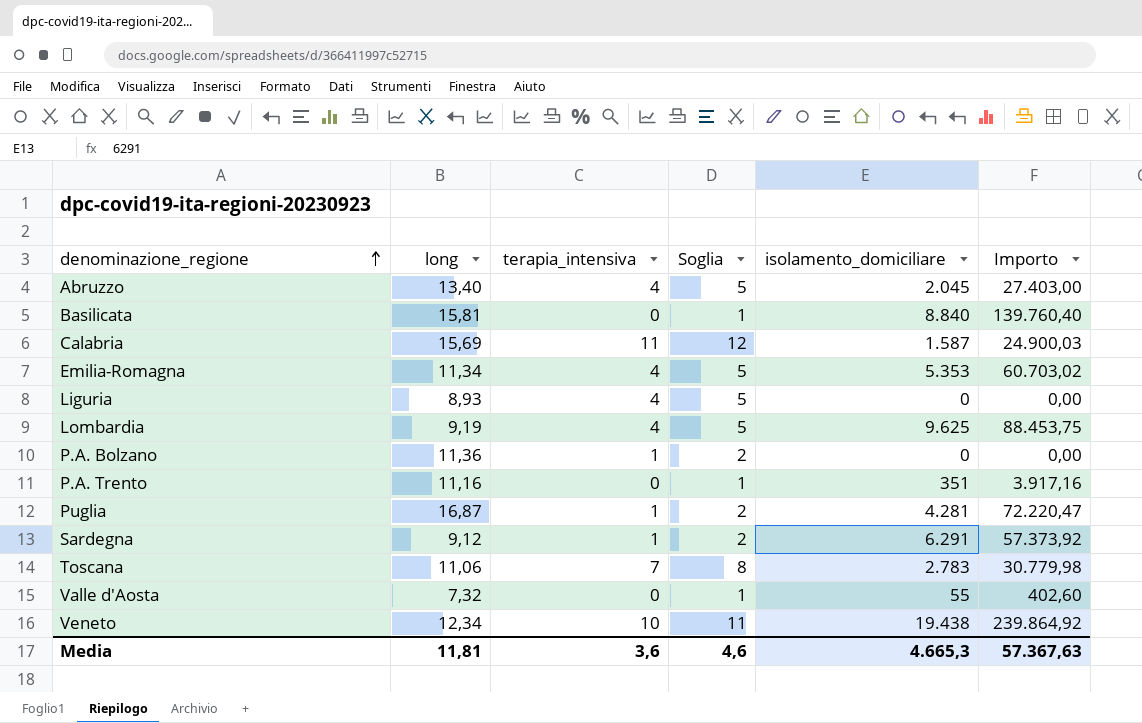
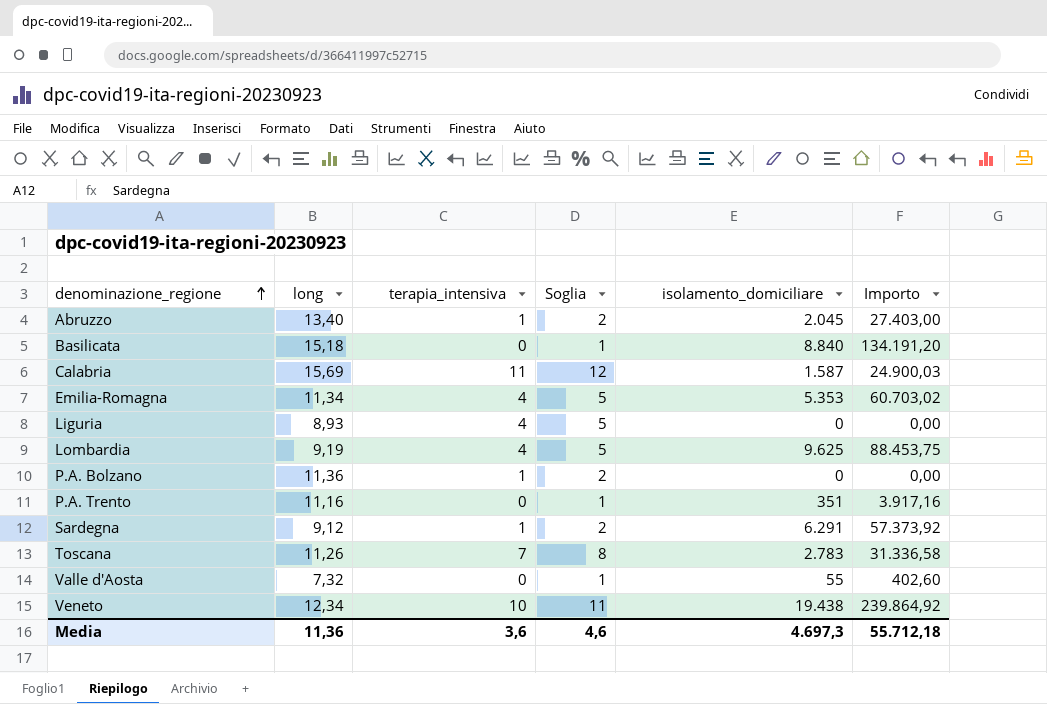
row Puglia: 16,87 | 1 | 2 | 4.281 | 72.220,47 -> none
Abruzzo | terapia_intensiva: 4 -> 1
Abruzzo | Soglia: 5 -> 2
Basilicata | long: 15,81 -> 15,18
Basilicata | Importo: 139.760,40 -> 134.191,20
Toscana | long: 11,06 -> 11,26
Toscana | Importo: 30.779,98 -> 31.336,58
Media | long: 11,81 -> 11,36
Media | isolamento_domiciliare: 4.665,3 -> 4.697,3
Media | Importo: 57.367,63 -> 55.712,18

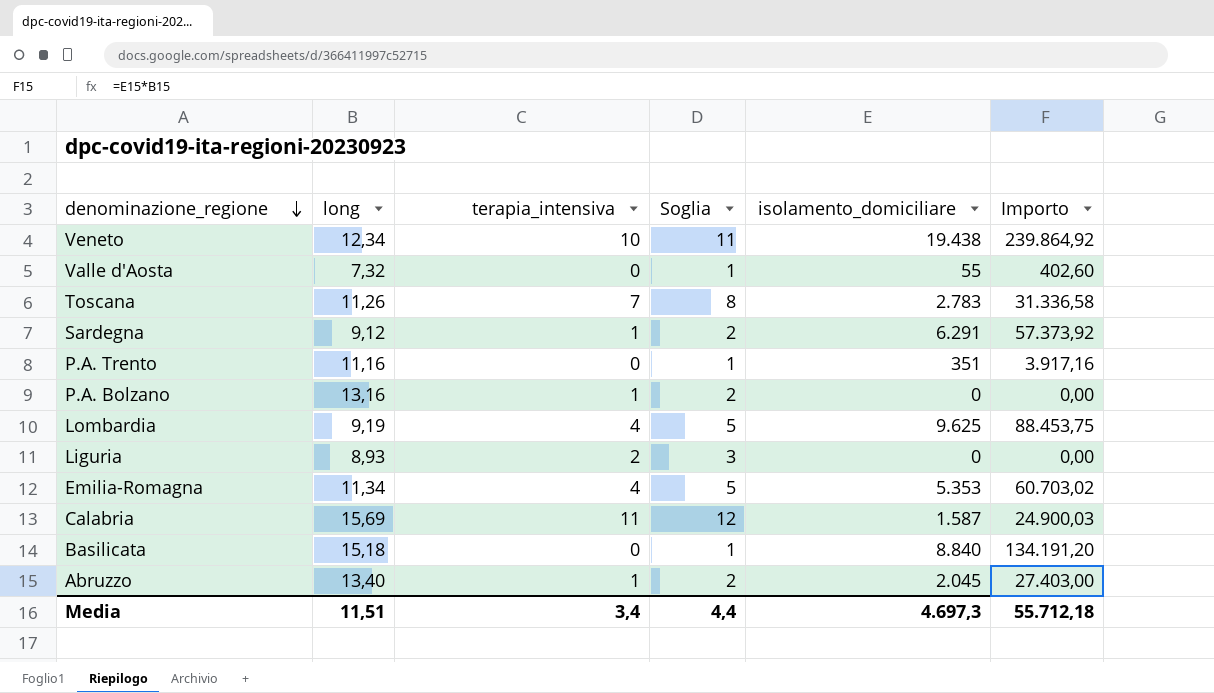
row order: denominazione_regione ascending -> denominazione_regione descending
P.A. Bolzano | long: 11,36 -> 13,16
Liguria | terapia_intensiva: 4 -> 2
Liguria | Soglia: 5 -> 3
Media | long: 11,36 -> 11,51
Media | terapia_intensiva: 3,6 -> 3,4
Media | Soglia: 4,6 -> 4,4

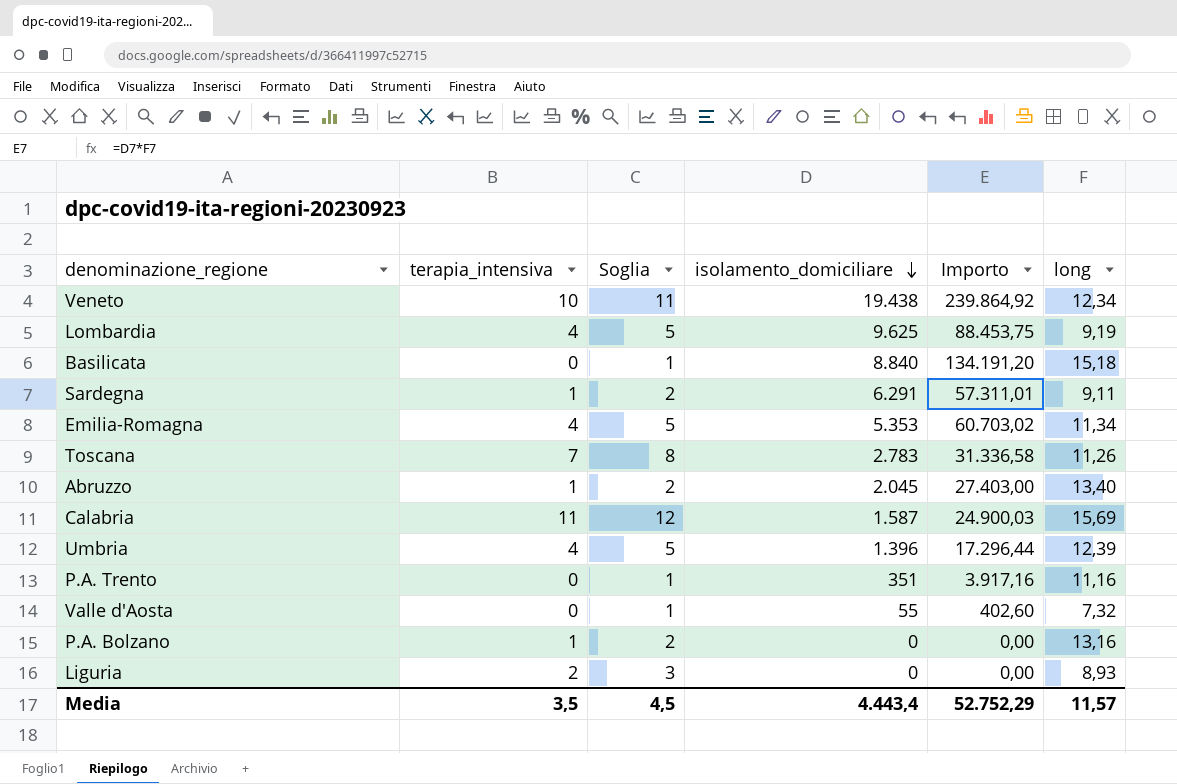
row order: denominazione_regione descending -> isolamento_domiciliare descending
column long | position: 2 -> 6
Sardegna | Importo: 57.373,92 -> 57.311,01
Sardegna | long: 9,12 -> 9,11
row Umbria: none -> 4 | 5 | 1.396 | 17.296,44 | 12,39
Media | terapia_intensiva: 3,4 -> 3,5
Media | Soglia: 4,4 -> 4,5
Media | isolamento_domiciliare: 4.697,3 -> 4.443,4
Media | Importo: 55.712,18 -> 52.752,29
Media | long: 11,51 -> 11,57

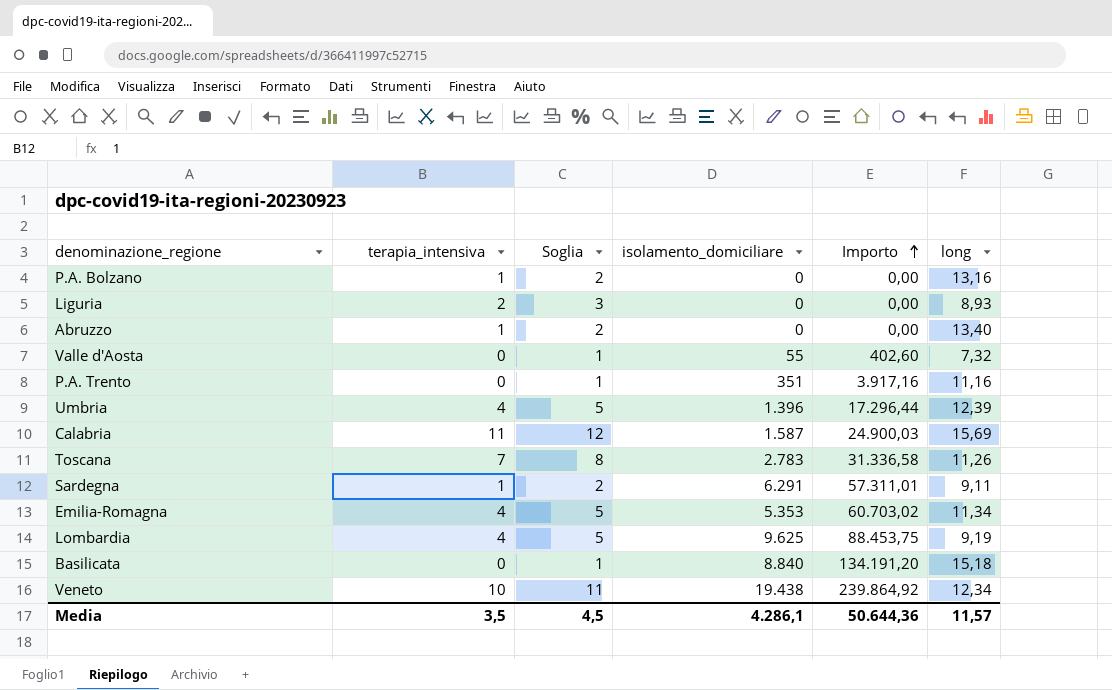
row order: isolamento_domiciliare descending -> Importo ascending
Abruzzo | isolamento_domiciliare: 2.045 -> 0
Abruzzo | Importo: 27.403,00 -> 0,00
Media | isolamento_domiciliare: 4.443,4 -> 4.286,1
Media | Importo: 52.752,29 -> 50.644,36

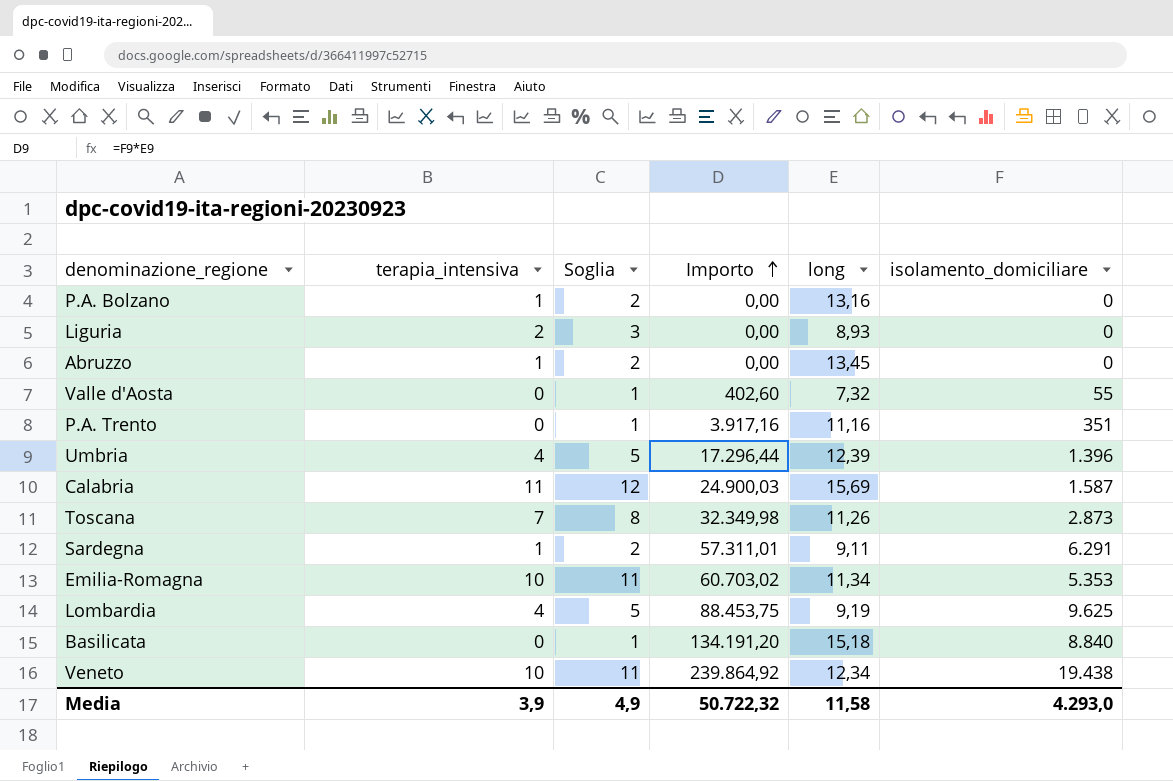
column isolamento_domiciliare | position: 4 -> 6
Abruzzo | long: 13,40 -> 13,45
Toscana | Importo: 31.336,58 -> 32.349,98
Toscana | isolamento_domiciliare: 2.783 -> 2.873
Emilia-Romagna | terapia_intensiva: 4 -> 10
Emilia-Romagna | Soglia: 5 -> 11
Media | terapia_intensiva: 3,5 -> 3,9
Media | Soglia: 4,5 -> 4,9
Media | Importo: 50.644,36 -> 50.722,32
Media | long: 11,57 -> 11,58
Media | isolamento_domiciliare: 4.286,1 -> 4.293,0

